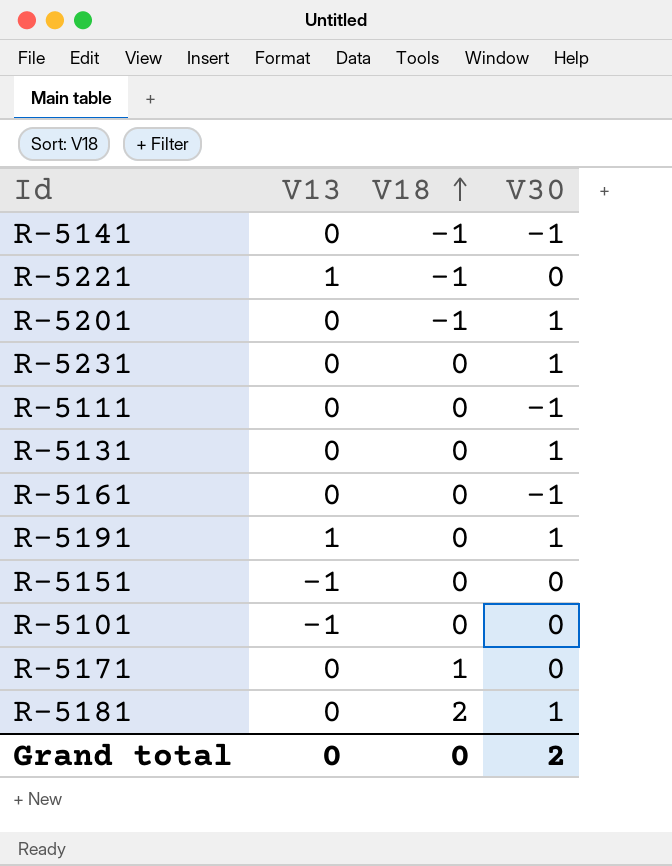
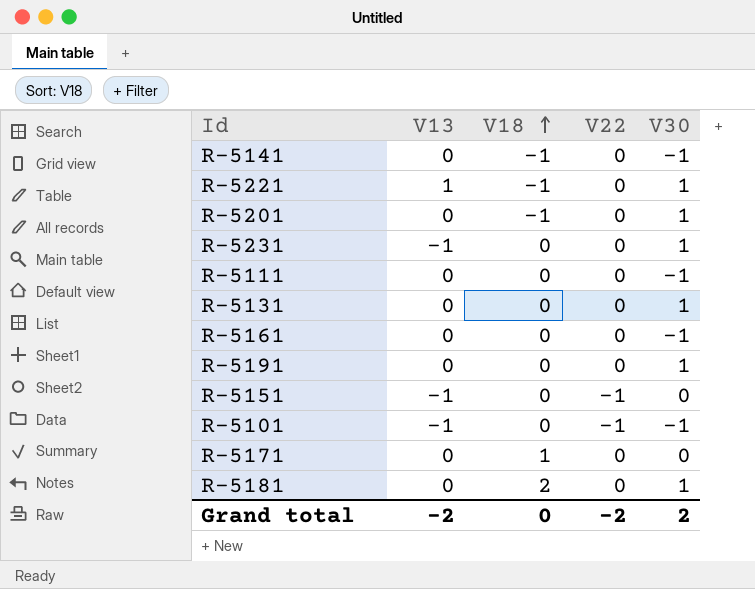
column V22 | position: none -> 4
R-5221 | V30: 0 -> 1
R-5231 | V13: 0 -> -1
R-5191 | V13: 1 -> 0
R-5101 | V30: 0 -> -1
Grand total | V13: 0 -> -2

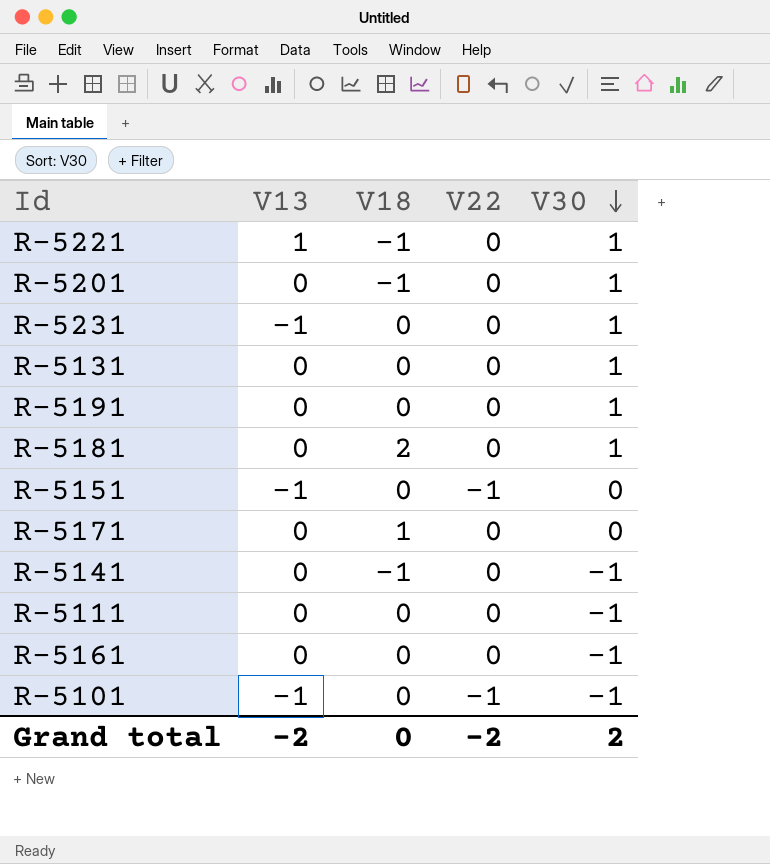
row order: V18 ascending -> V30 descending

